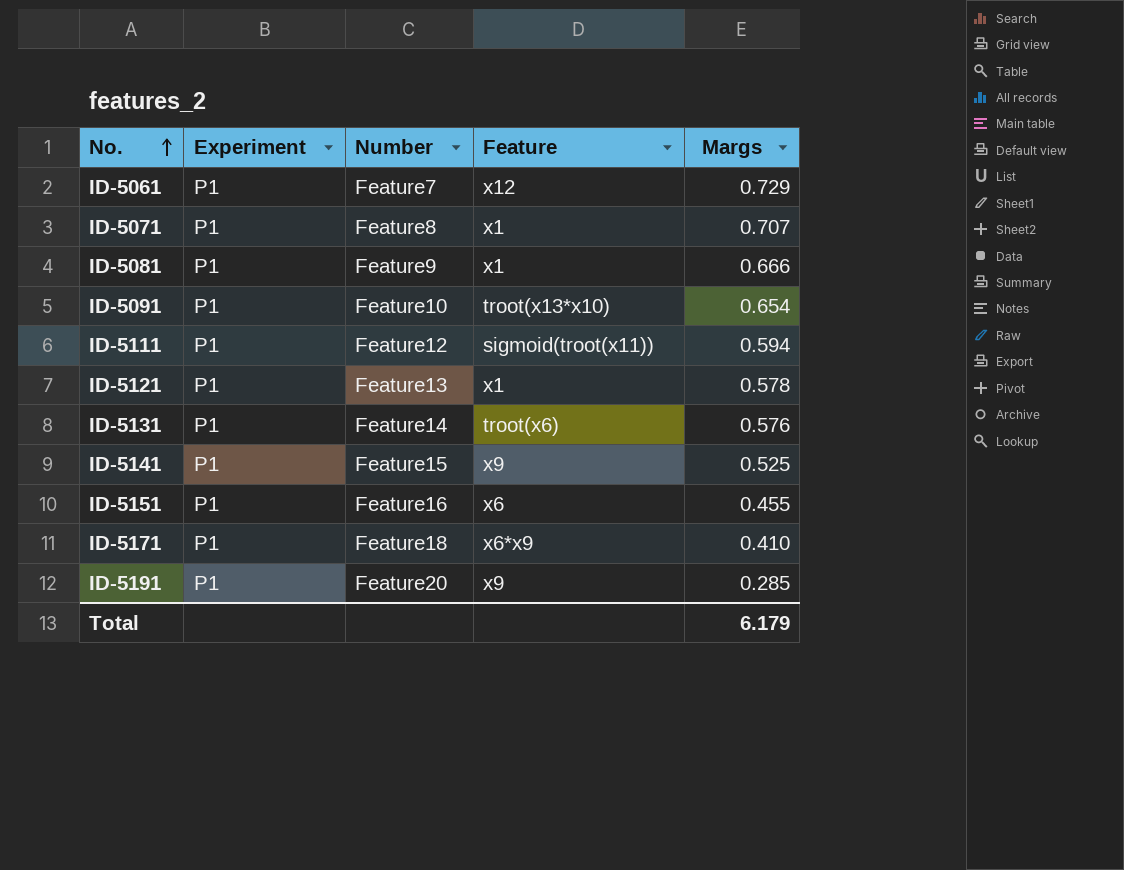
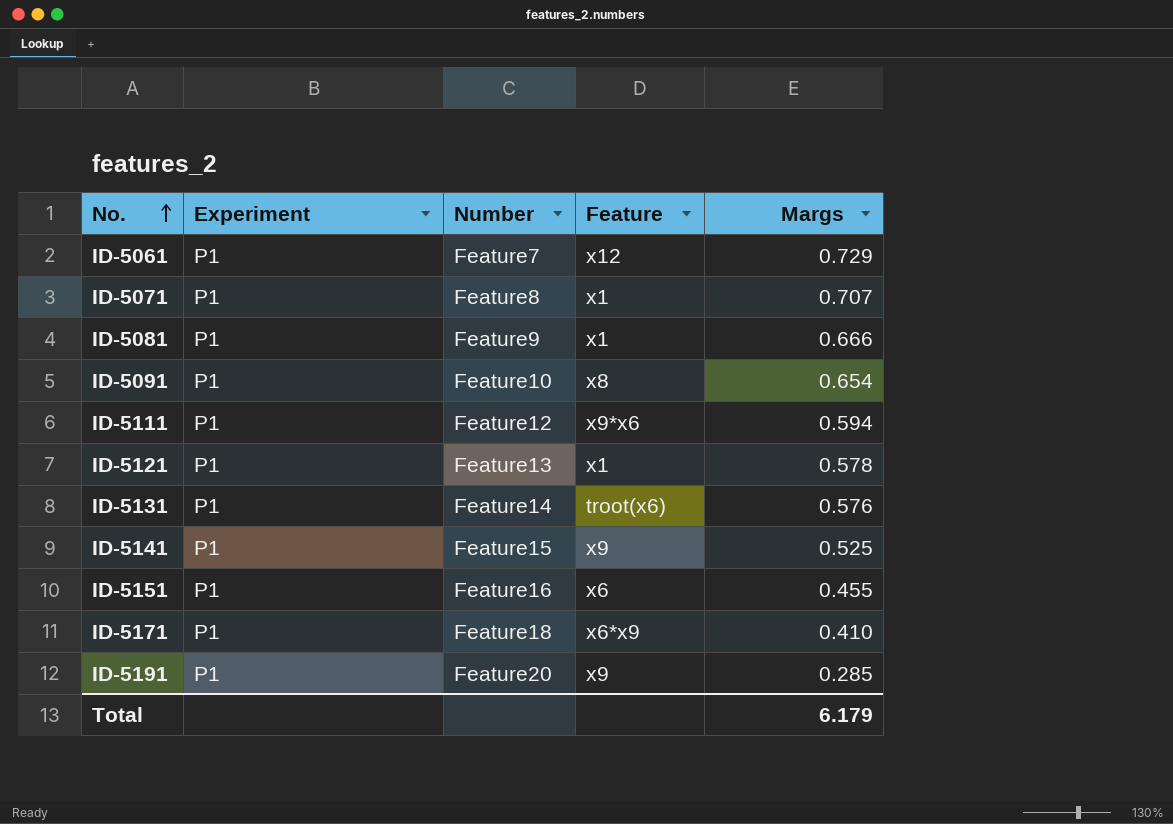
ID-5091 | Feature: troot(x13*x10) -> x8
ID-5111 | Feature: sigmoid(troot(x11)) -> x9*x6

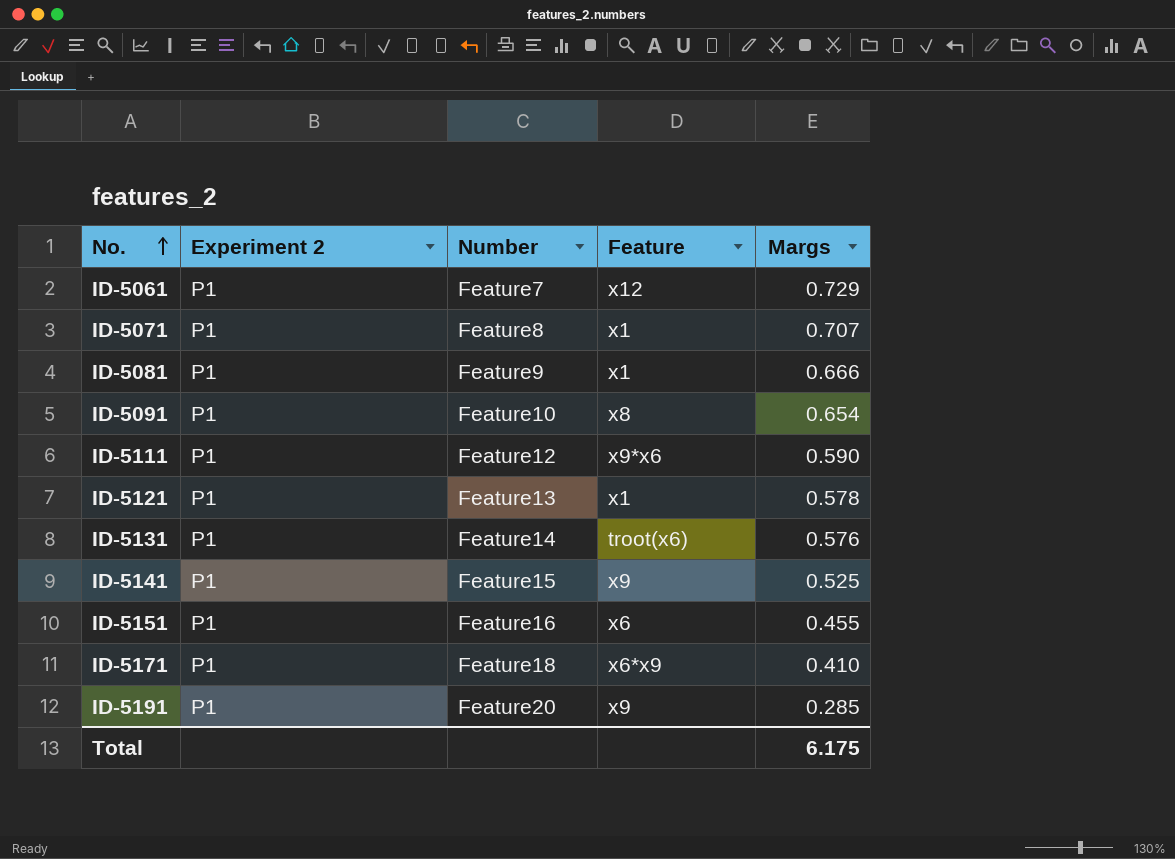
column name: Experiment -> Experiment 2
ID-5111 | Margs: 0.594 -> 0.590
Total | Margs: 6.179 -> 6.175

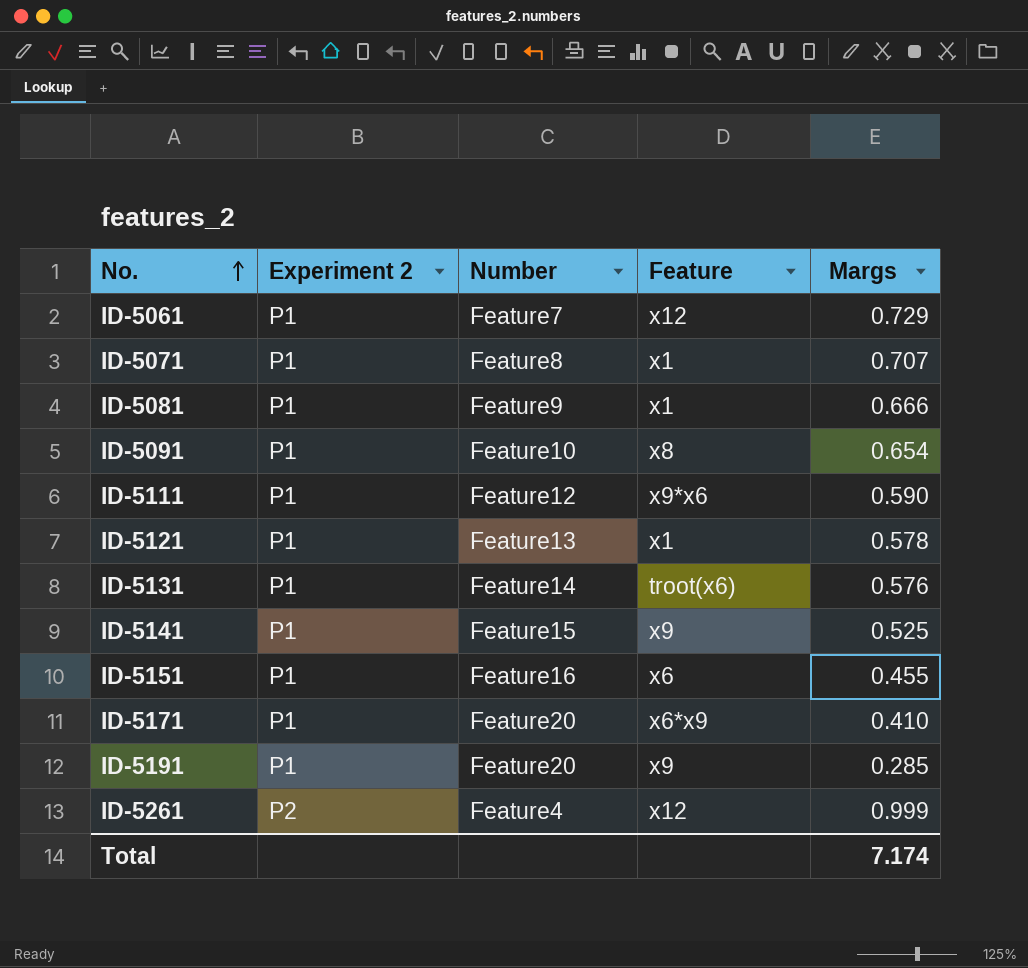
ID-5171 | Number: Feature18 -> Feature20
row ID-5261: none -> P2 | Feature4 | x12 | 0.999
Total | Margs: 6.175 -> 7.174

